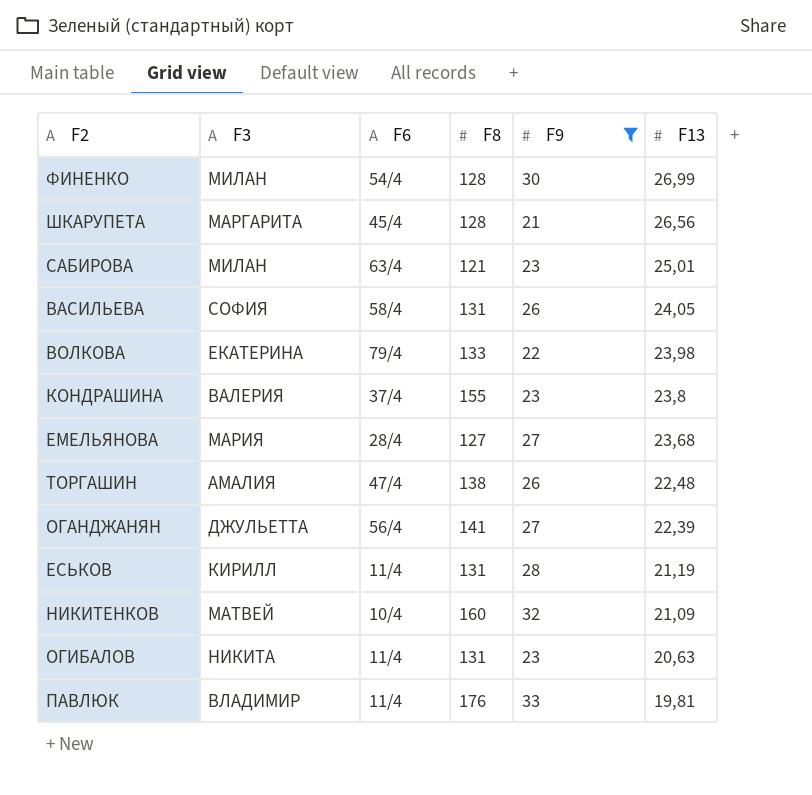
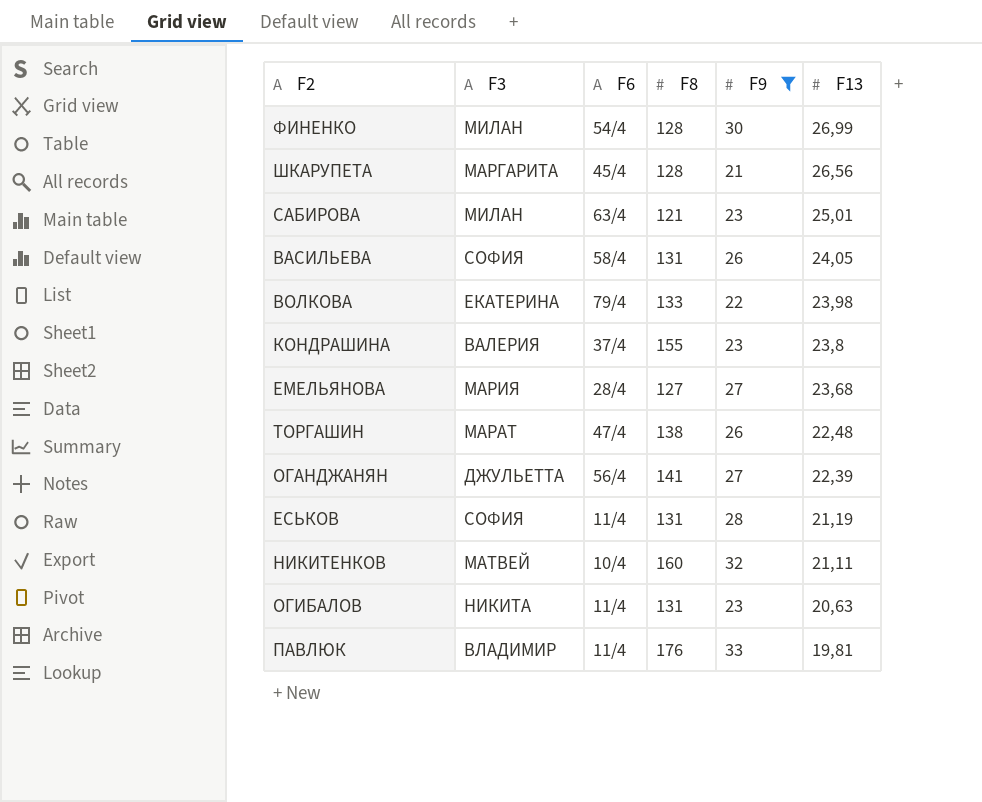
ТОРГАШИН | F3: АМАЛИЯ -> МАРАТ
ЕСЬКОВ | F3: КИРИЛЛ -> СОФИЯ
НИКИТЕНКОВ | F13: 21,09 -> 21,11

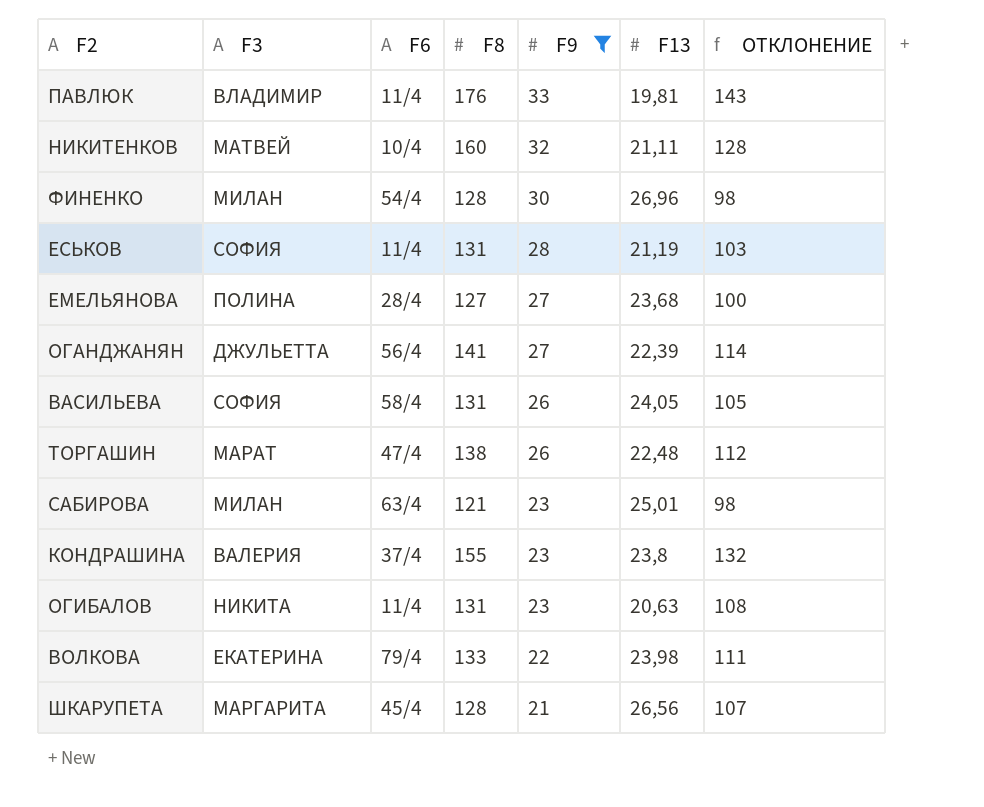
row order: F13 descending -> F9 descending
column ОТКЛОНЕНИЕ | formula: none -> [F8] - [F9]
ФИНЕНКО | F13: 26,99 -> 26,96
ЕМЕЛЬЯНОВА | F3: МАРИЯ -> ПОЛИНА

